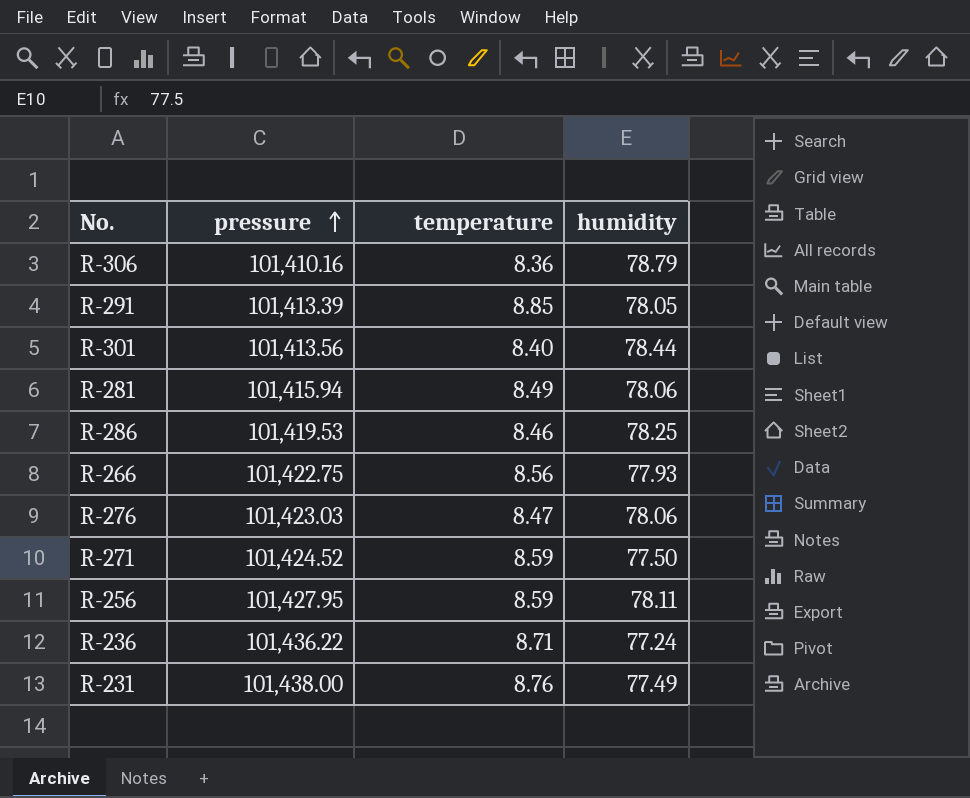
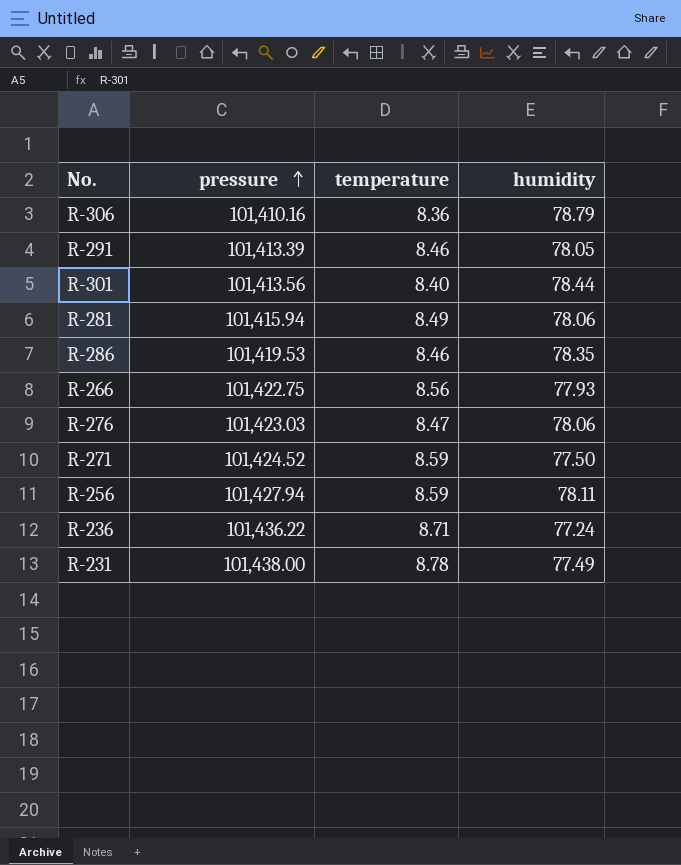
R-291 | temperature: 8.85 -> 8.46
R-286 | humidity: 78.25 -> 78.35
R-256 | pressure: 101,427.95 -> 101,427.94
R-231 | temperature: 8.76 -> 8.78

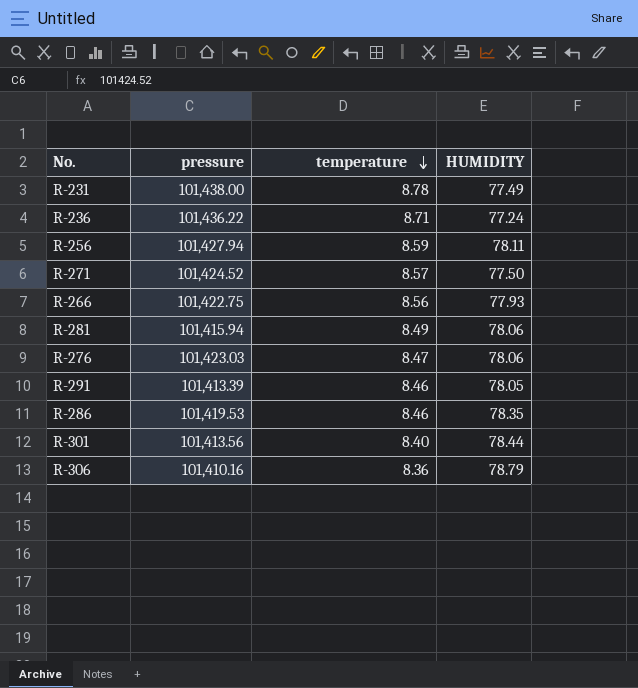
row order: pressure ascending -> temperature descending
column name: humidity -> HUMIDITY
R-271 | temperature: 8.59 -> 8.57

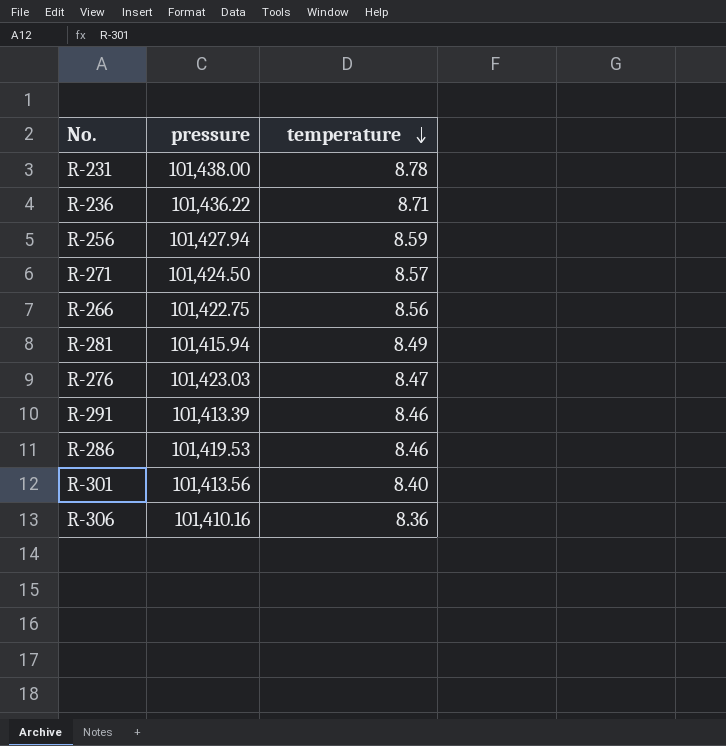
column HUMIDITY | position: 4 -> none
R-271 | pressure: 101,424.52 -> 101,424.50

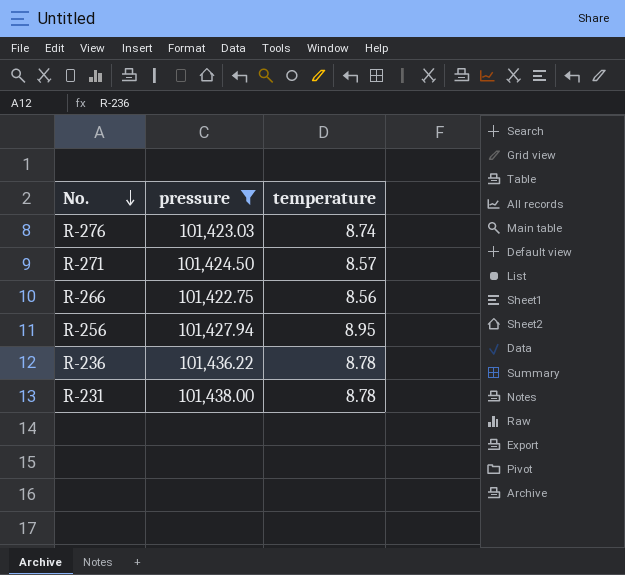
filter: none -> pressure >= 101,422.75
row order: temperature descending -> No. descending
R-276 | temperature: 8.47 -> 8.74
R-256 | temperature: 8.59 -> 8.95
R-236 | temperature: 8.71 -> 8.78

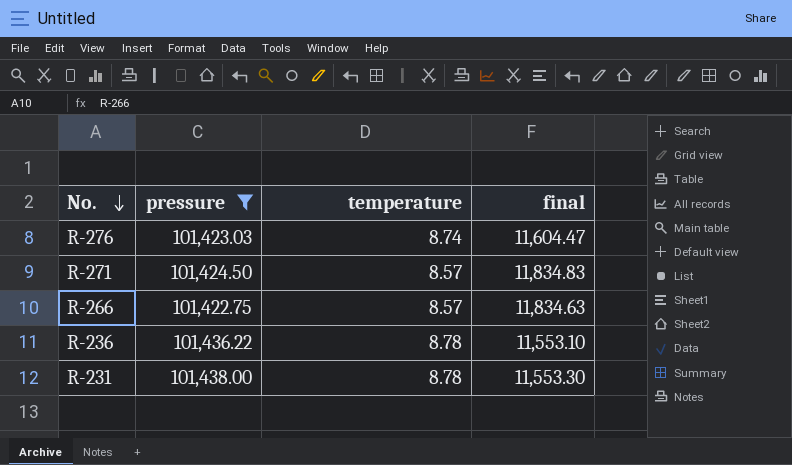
column final | formula: none -> [pressure] / [temperature]
row R-256: 101,427.94 | 8.95 -> none
R-266 | temperature: 8.56 -> 8.57

